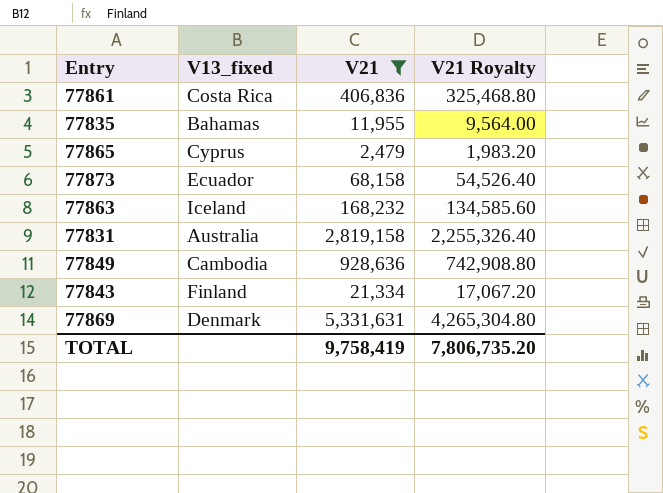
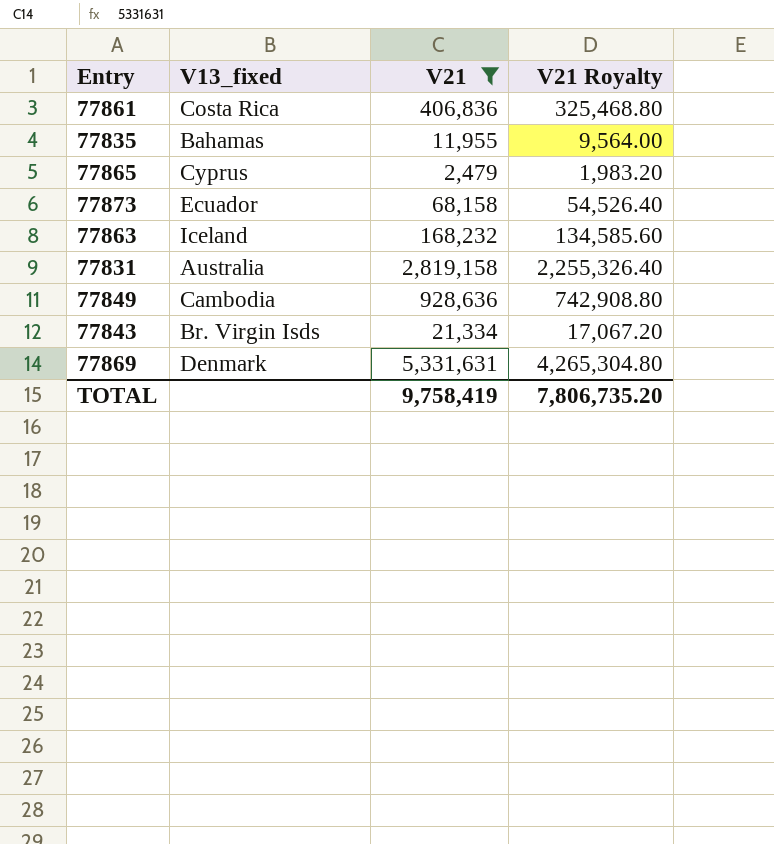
77843 | V13_fixed: Finland -> Br. Virgin Isds

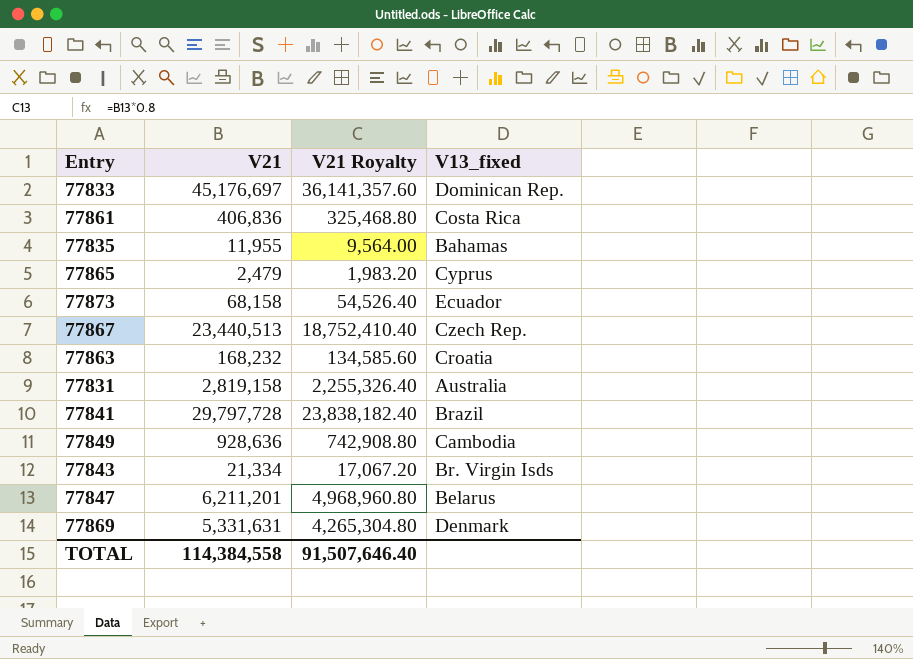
filter: V21 <= 5,331,631 -> none
column V13_fixed | position: 2 -> 4
77863 | V13_fixed: Iceland -> Croatia
TOTAL | V21: 9,758,419 -> 114,384,558
TOTAL | V21 Royalty: 7,806,735.20 -> 91,507,646.40

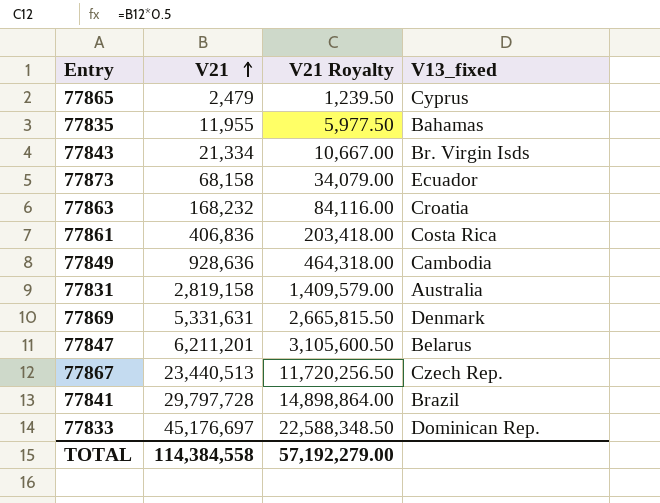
row order: none -> V21 ascending
column V21 Royalty | formula: [V21] * 0.8 -> [V21] * 0.5
TOTAL | V21 Royalty: 91,507,646.40 -> 57,192,279.00

